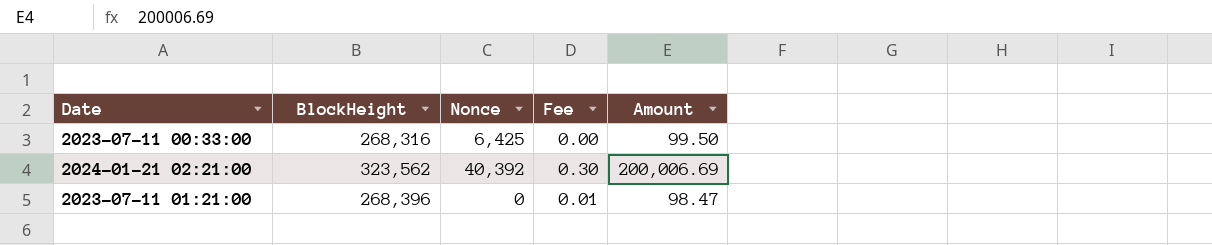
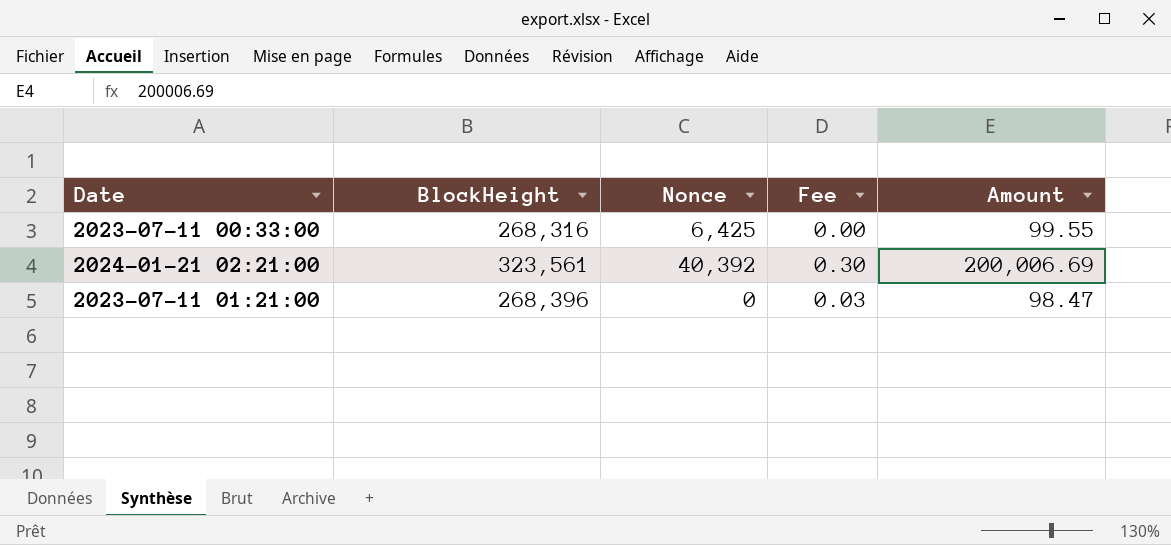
2023-07-11 00:33:00 | Amount: 99.50 -> 99.55
2024-01-21 02:21:00 | BlockHeight: 323,562 -> 323,561
2023-07-11 01:21:00 | Fee: 0.01 -> 0.03

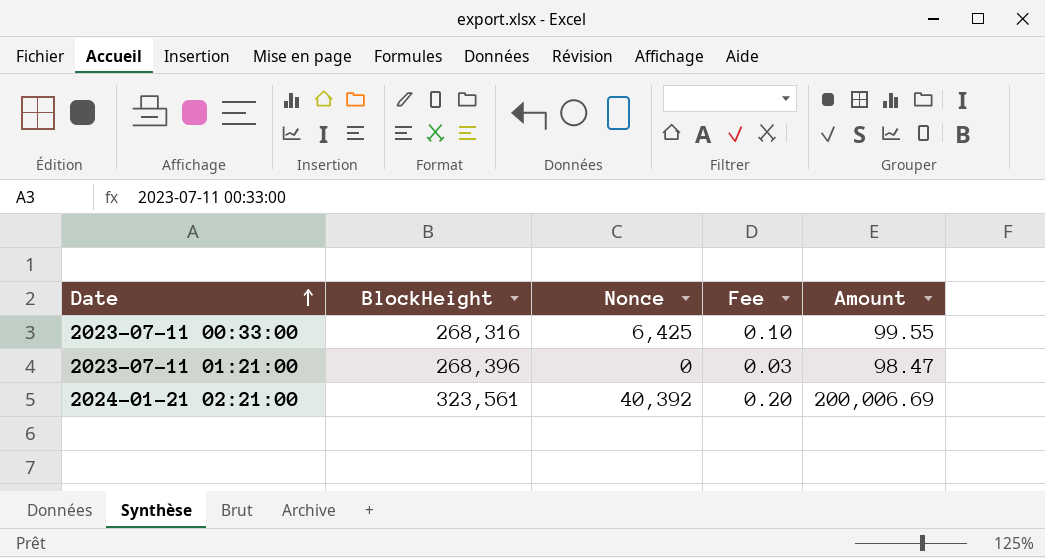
row order: none -> Date ascending
2023-07-11 00:33:00 | Fee: 0.00 -> 0.10
2024-01-21 02:21:00 | Fee: 0.30 -> 0.20

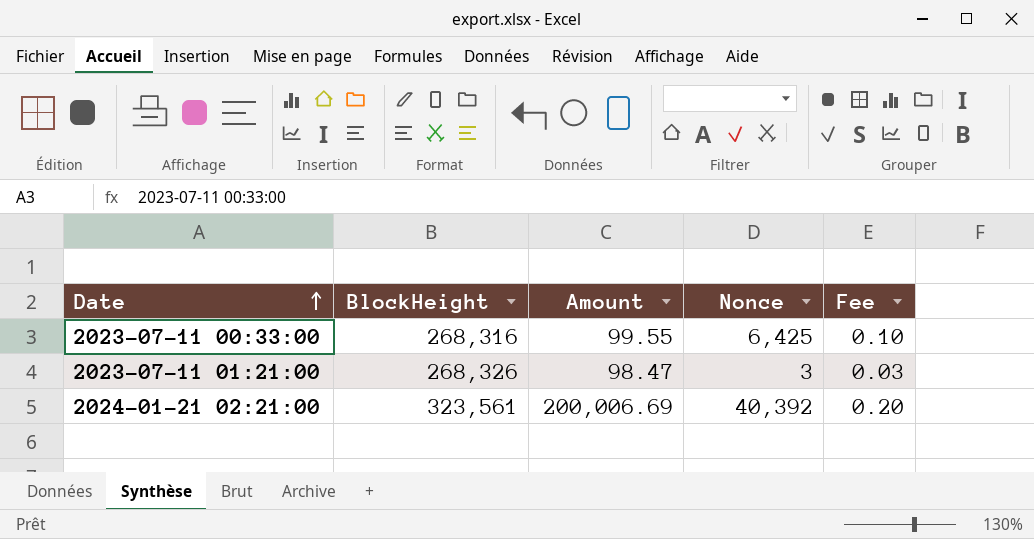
column Amount | position: 5 -> 3
2023-07-11 01:21:00 | BlockHeight: 268,396 -> 268,326
2023-07-11 01:21:00 | Nonce: 0 -> 3

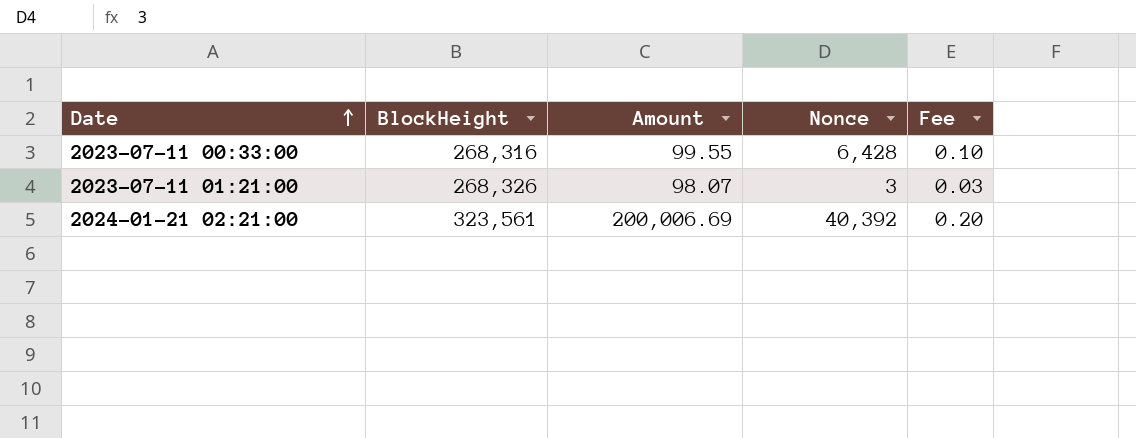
2023-07-11 00:33:00 | Nonce: 6,425 -> 6,428
2023-07-11 01:21:00 | Amount: 98.47 -> 98.07

